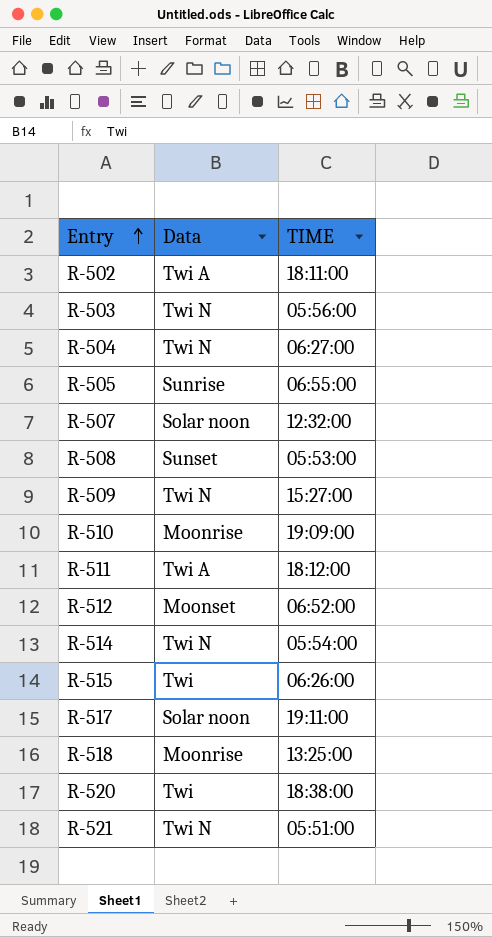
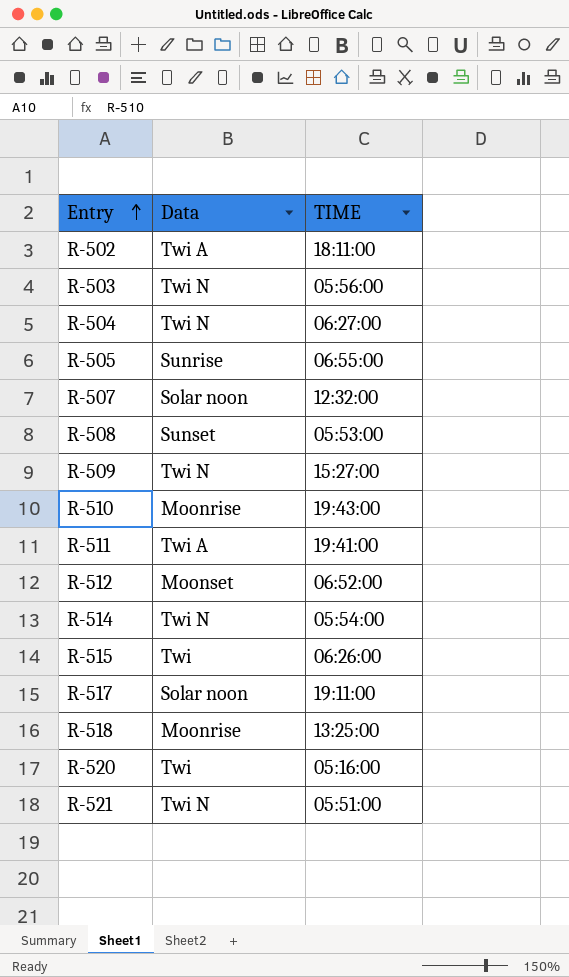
R-510 | TIME: 19:09:00 -> 19:43:00
R-511 | TIME: 18:12:00 -> 19:41:00
R-520 | TIME: 18:38:00 -> 05:16:00

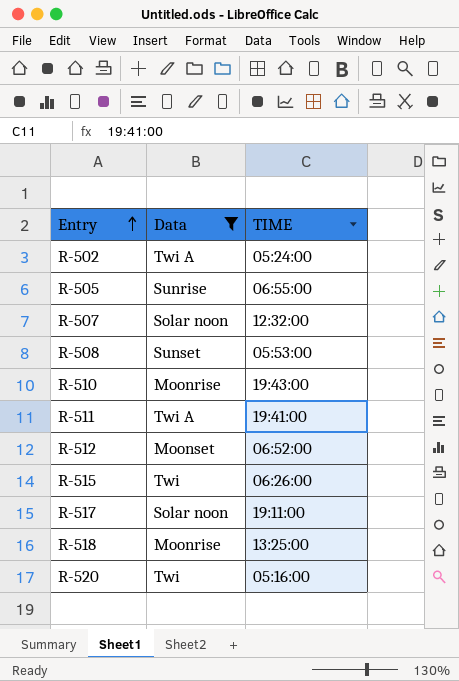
filter: none -> Data != Twi N
R-502 | TIME: 18:11:00 -> 05:24:00

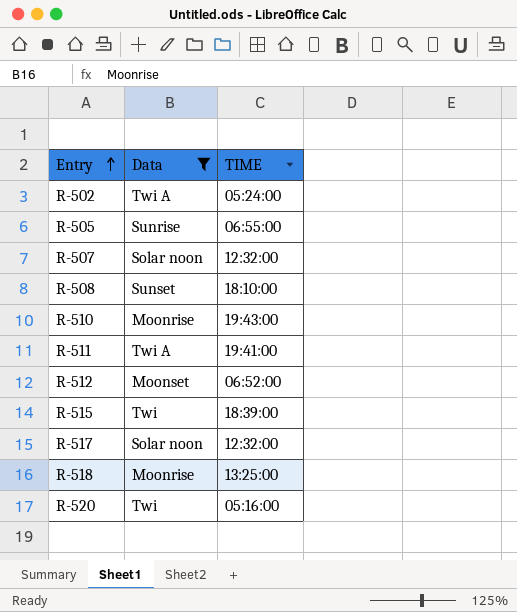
R-508 | TIME: 05:53:00 -> 18:10:00
R-515 | TIME: 06:26:00 -> 18:39:00
R-517 | TIME: 19:11:00 -> 12:32:00

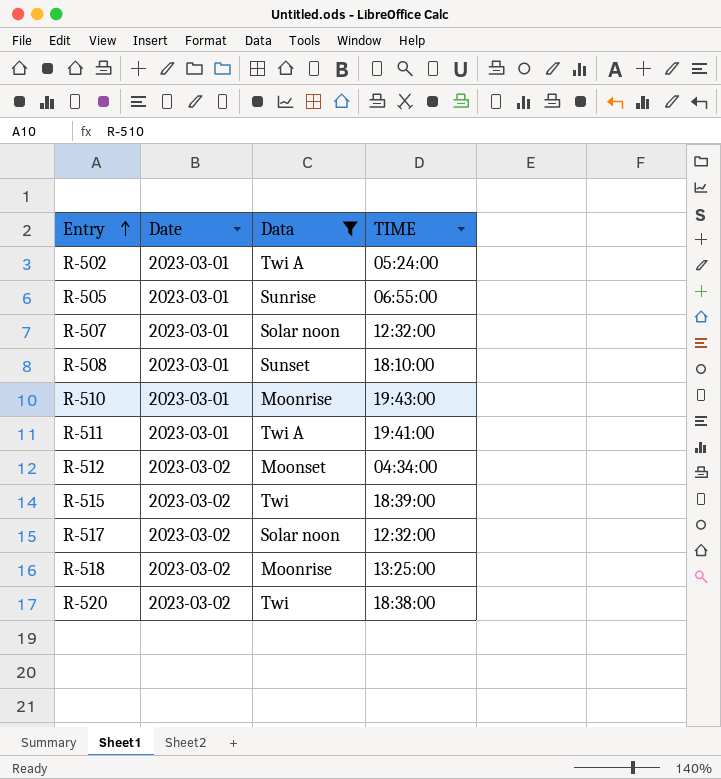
column Date | position: none -> 2
R-512 | TIME: 06:52:00 -> 04:34:00
R-520 | TIME: 05:16:00 -> 18:38:00

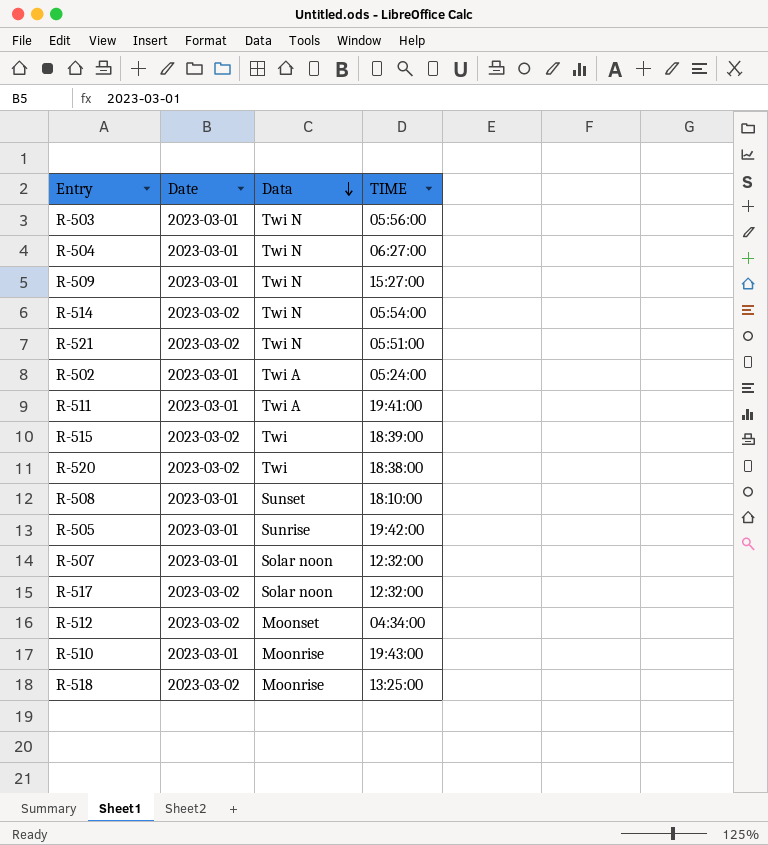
filter: Data != Twi N -> none
row order: Entry ascending -> Data descending
R-505 | TIME: 06:55:00 -> 19:42:00

